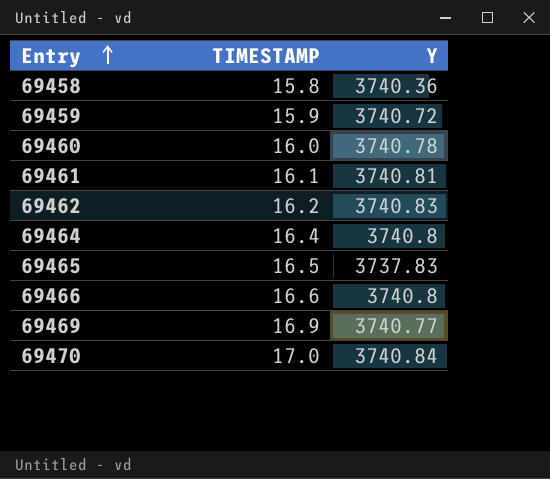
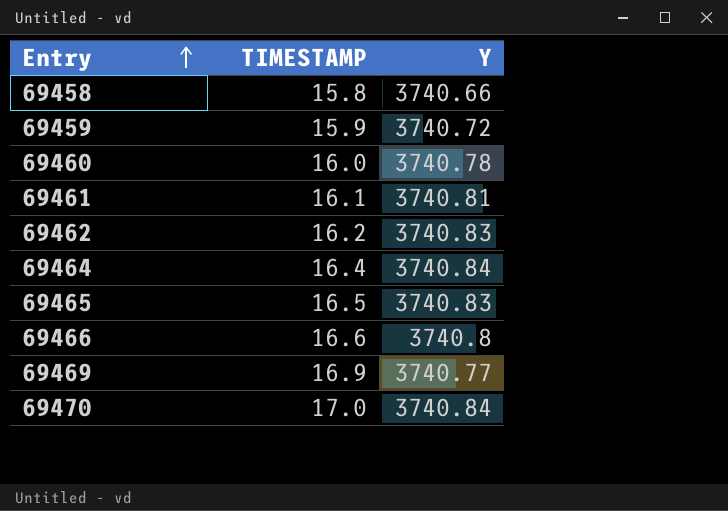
69458 | Y: 3740.36 -> 3740.66
69464 | Y: 3740.8 -> 3740.84
69465 | Y: 3737.83 -> 3740.83

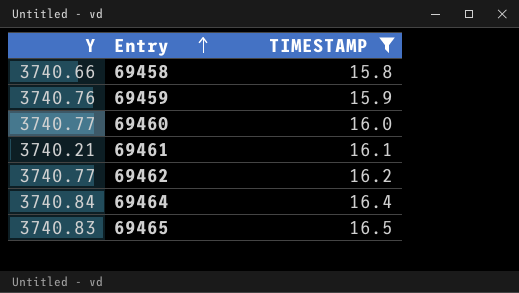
filter: none -> TIMESTAMP <= 16.5
column Y | position: 3 -> 1
69459 | Y: 3740.72 -> 3740.76
69460 | Y: 3740.78 -> 3740.77
69461 | Y: 3740.81 -> 3740.21
69462 | Y: 3740.83 -> 3740.77

